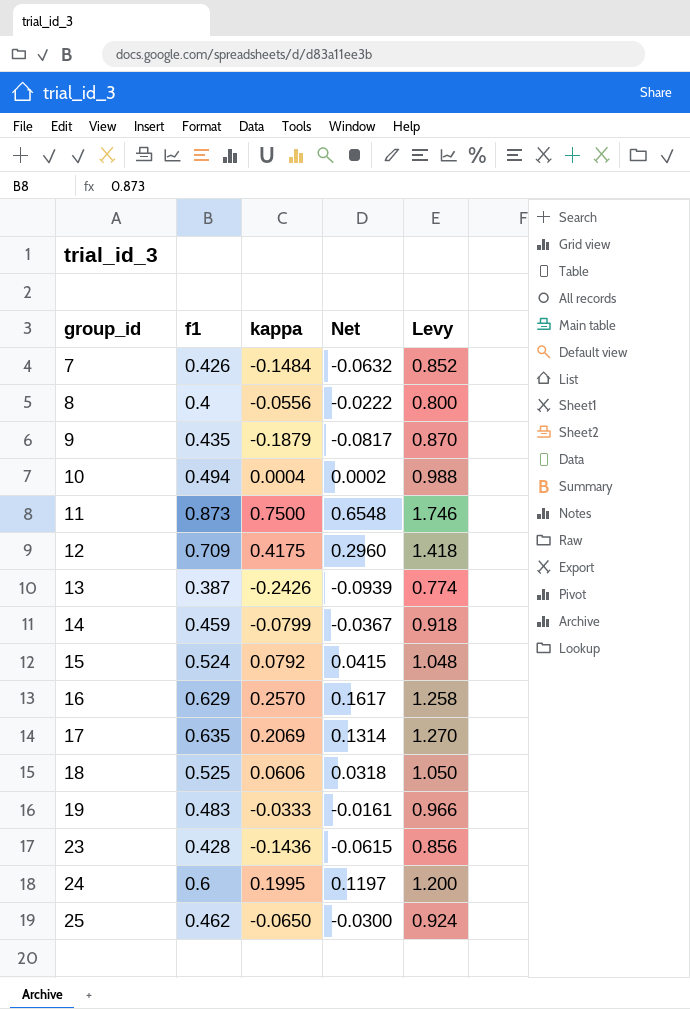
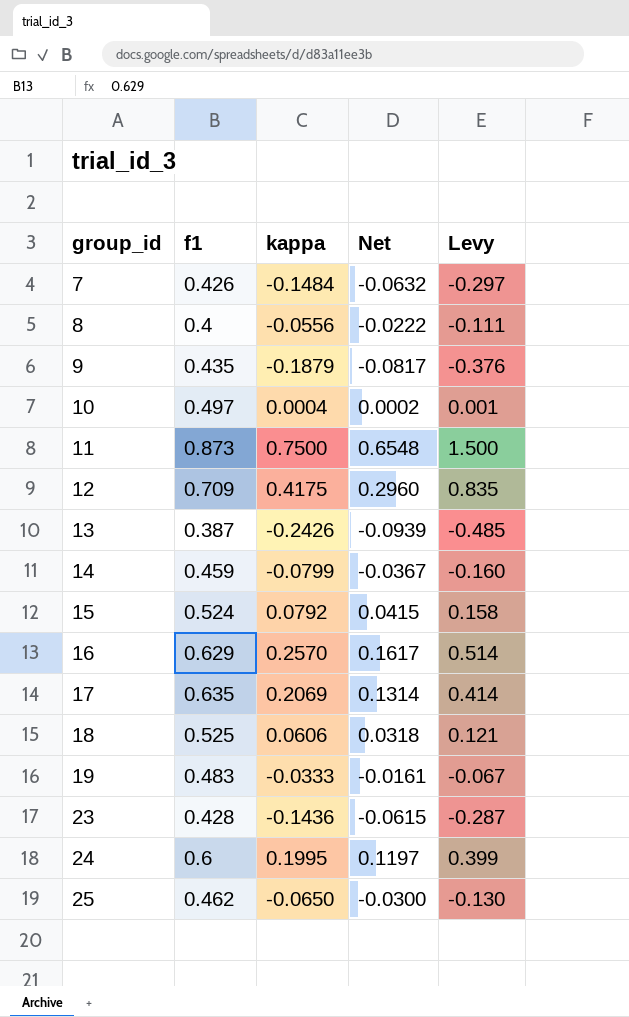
column Levy | formula: [f1] * 2 -> [kappa] * 2
10 | f1: 0.494 -> 0.497

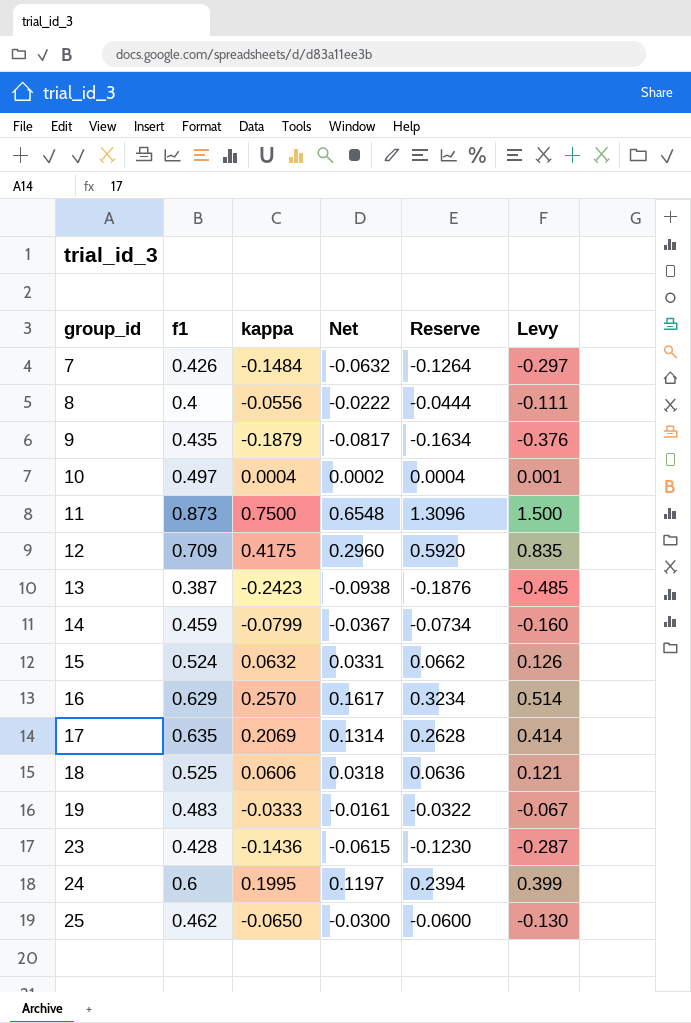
column Reserve | formula: none -> [Net] * 2
13 | kappa: -0.2426 -> -0.2423
13 | Net: -0.0939 -> -0.0938
15 | kappa: 0.0792 -> 0.0632
15 | Net: 0.0415 -> 0.0331
15 | Levy: 0.158 -> 0.126

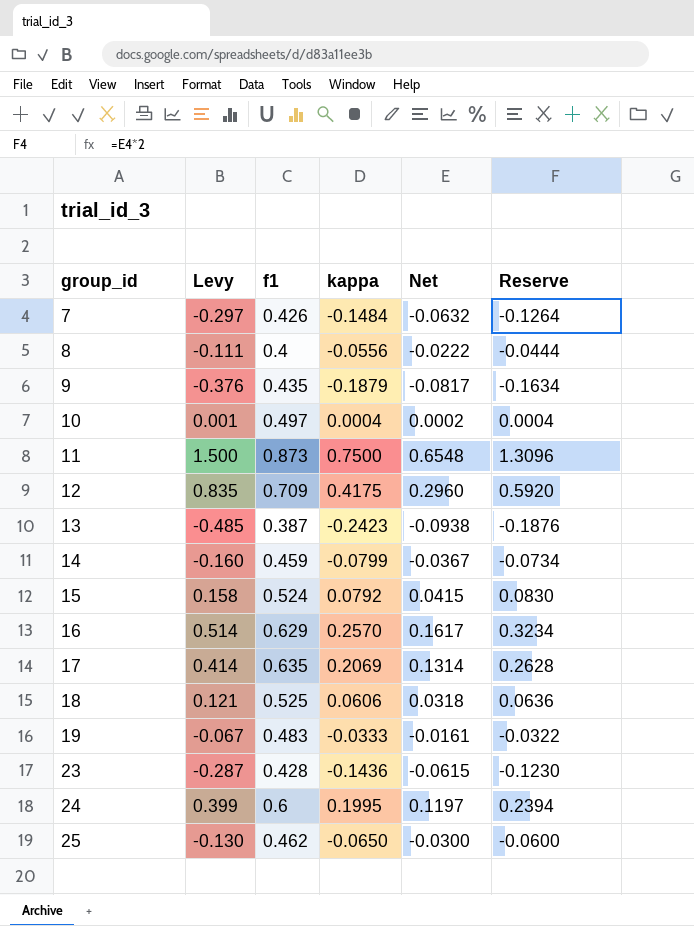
column Levy | position: 6 -> 2
15 | Levy: 0.126 -> 0.158
15 | kappa: 0.0632 -> 0.0792
15 | Net: 0.0331 -> 0.0415
15 | Reserve: 0.0662 -> 0.0830

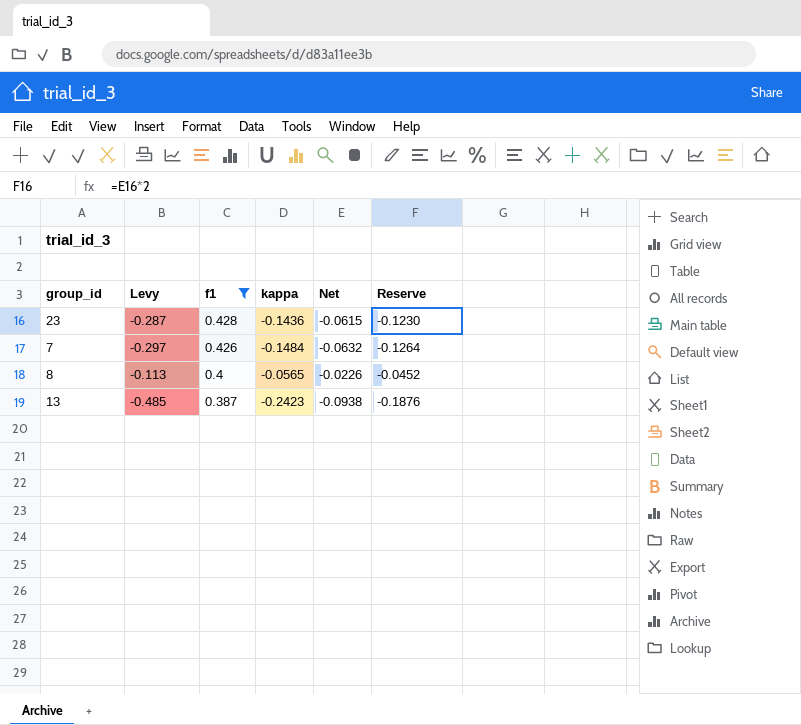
filter: none -> f1 <= 0.428
row order: group_id ascending -> f1 descending
8 | Levy: -0.111 -> -0.113
8 | kappa: -0.0556 -> -0.0565
8 | Net: -0.0222 -> -0.0226
8 | Reserve: -0.0444 -> -0.0452

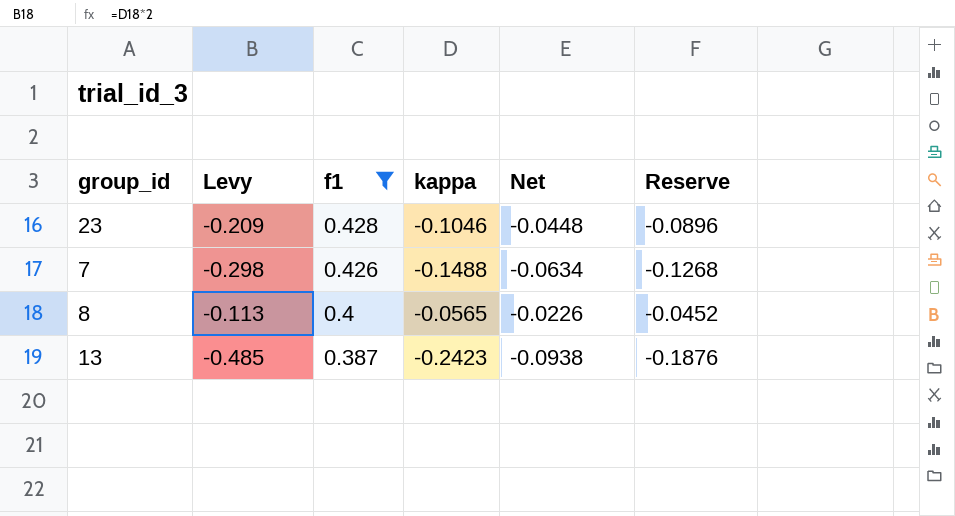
23 | Levy: -0.287 -> -0.209
23 | kappa: -0.1436 -> -0.1046
23 | Net: -0.0615 -> -0.0448
23 | Reserve: -0.1230 -> -0.0896
7 | Levy: -0.297 -> -0.298
7 | kappa: -0.1484 -> -0.1488
7 | Net: -0.0632 -> -0.0634
7 | Reserve: -0.1264 -> -0.1268

